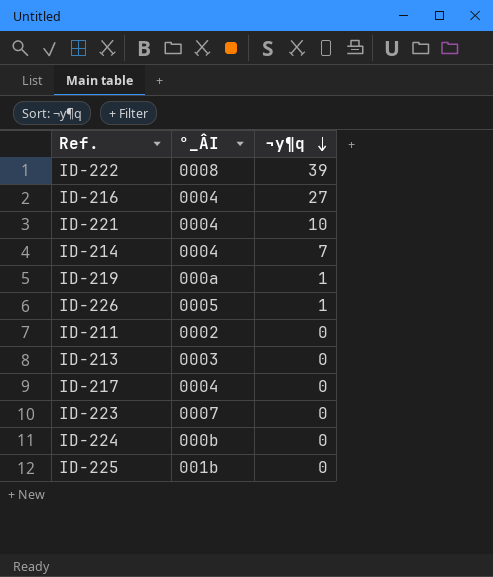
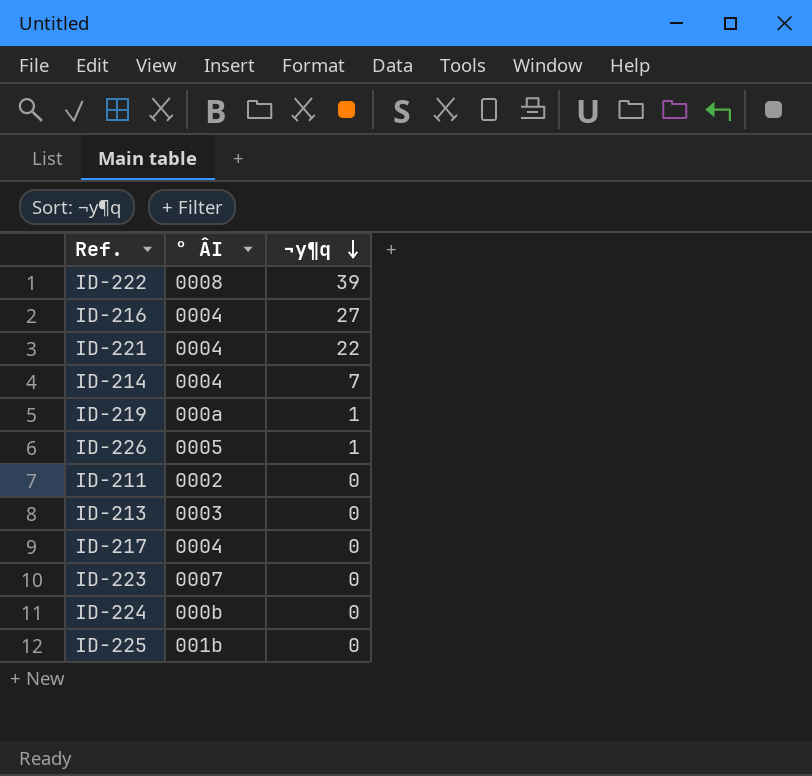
column name: °_ÂI -> ° ÂI
ID-221 | ¬y¶q: 10 -> 22

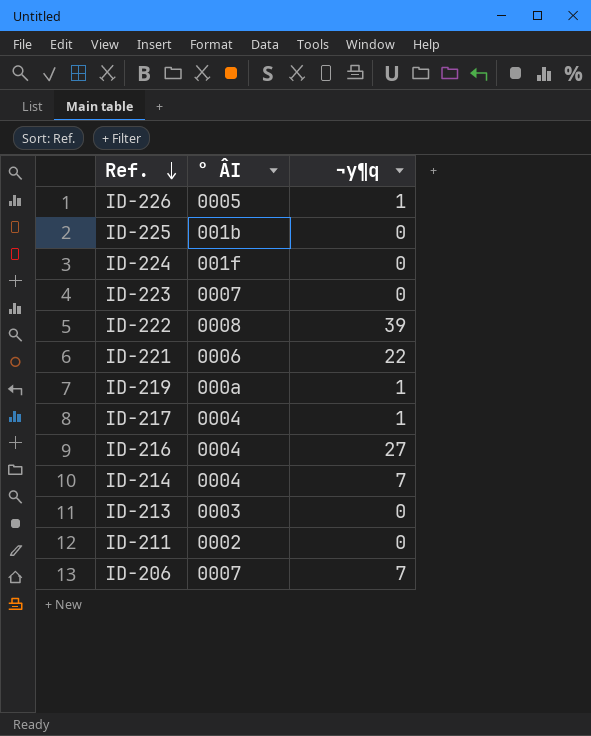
row order: ¬y¶q descending -> Ref. descending
ID-224 | ° ÂI: 000b -> 001f
ID-221 | ° ÂI: 0004 -> 0006
ID-217 | ¬y¶q: 0 -> 1
row ID-206: none -> 0007 | 7

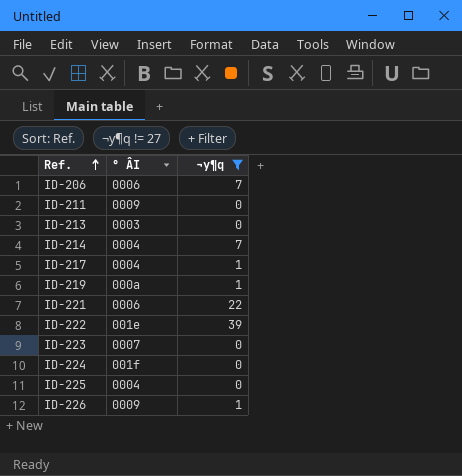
filter: none -> ¬y¶q != 27
row order: Ref. descending -> Ref. ascending
ID-206 | ° ÂI: 0007 -> 0006
ID-211 | ° ÂI: 0002 -> 0009
ID-222 | ° ÂI: 0008 -> 001e
ID-225 | ° ÂI: 001b -> 0004
ID-226 | ° ÂI: 0005 -> 0009

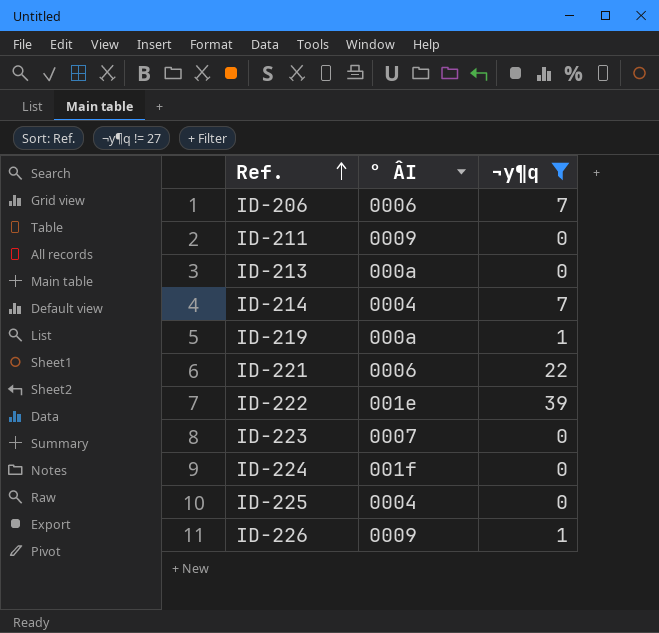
row ID-217: 0004 | 1 -> none
ID-213 | ° ÂI: 0003 -> 000a

